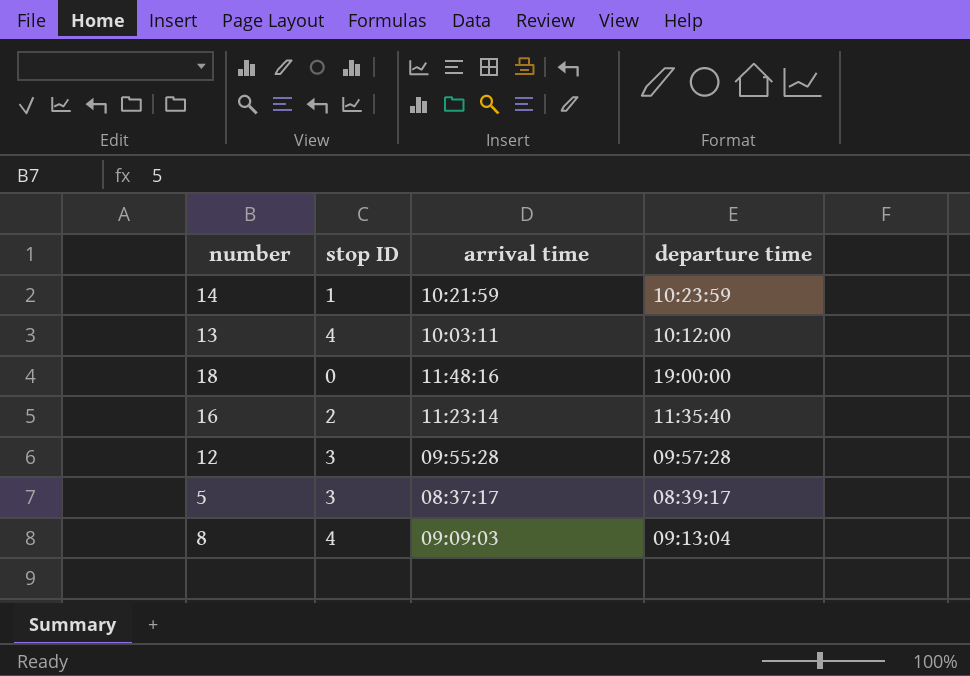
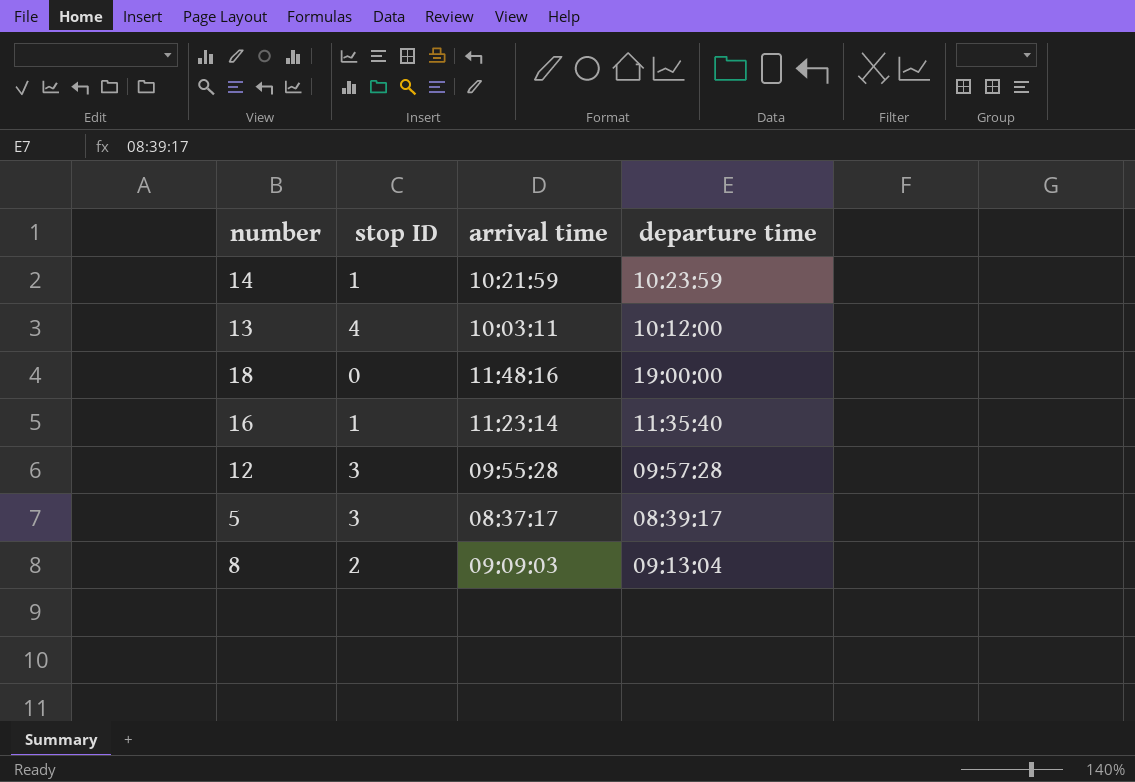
16 | stop ID: 2 -> 1
8 | stop ID: 4 -> 2

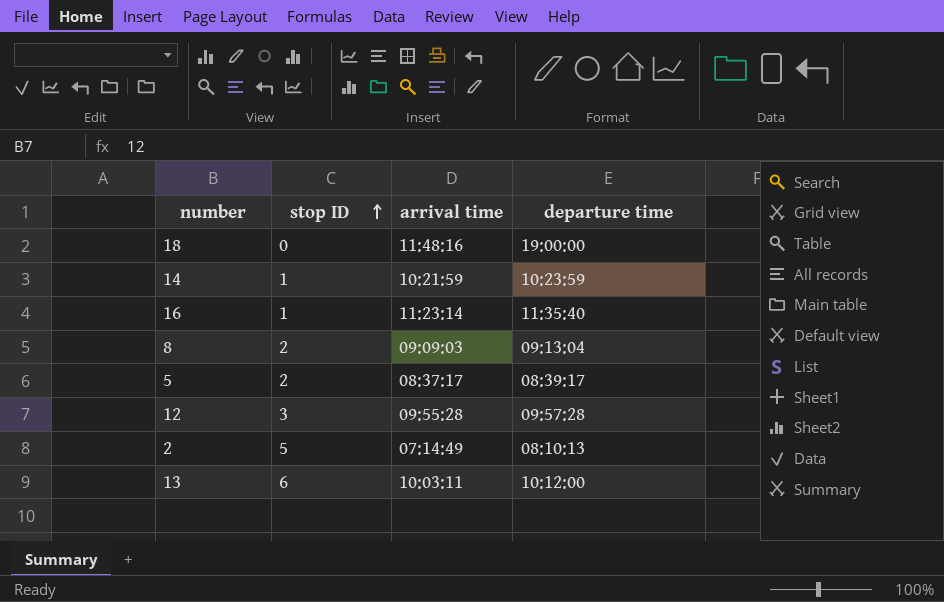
row order: none -> stop ID ascending
5 | stop ID: 3 -> 2
row 2: none -> 5 | 07:14:49 | 08:10:13
13 | stop ID: 4 -> 6

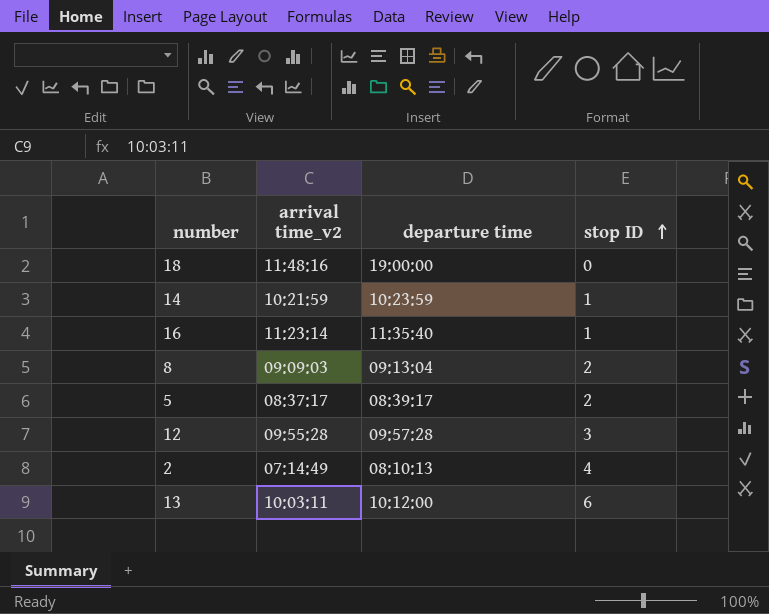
column name: arrival time -> arrival time_v2
column stop ID | position: 2 -> 4
2 | stop ID: 5 -> 4

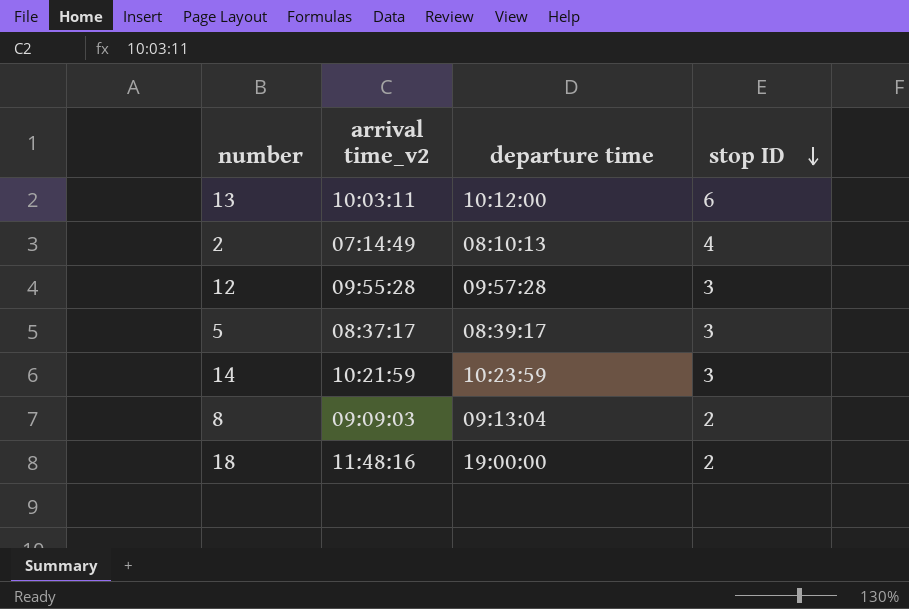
row order: stop ID ascending -> stop ID descending
row 16: 11:23:14 | 11:35:40 | 1 -> none
5 | stop ID: 2 -> 3
14 | stop ID: 1 -> 3
18 | stop ID: 0 -> 2

